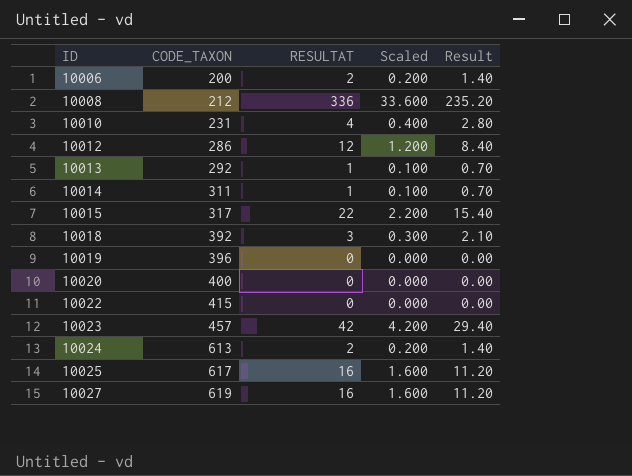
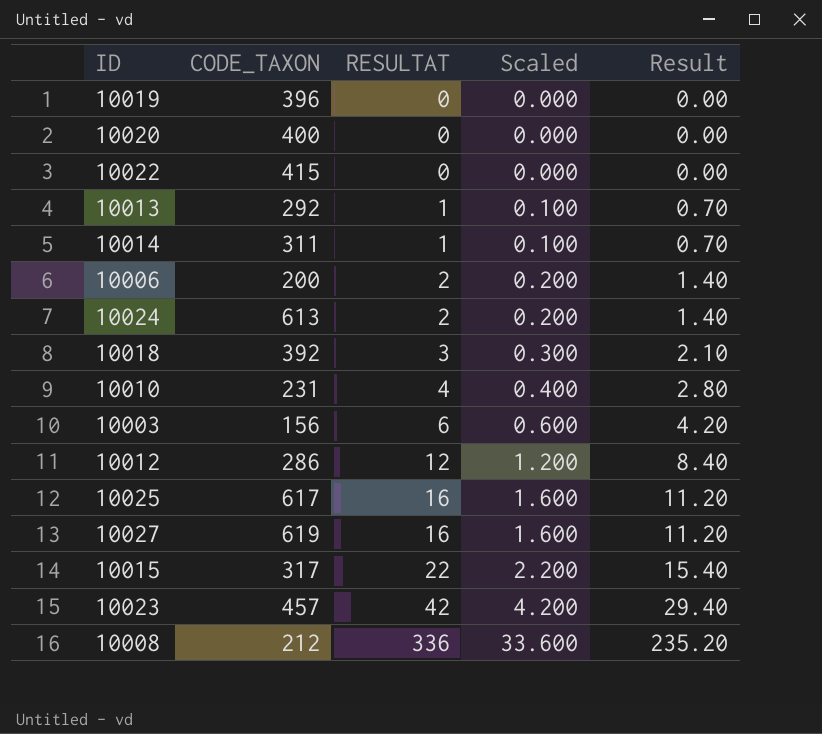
row order: ID ascending -> RESULTAT ascending
row 10003: none -> 156 | 6 | 0.600 | 4.20

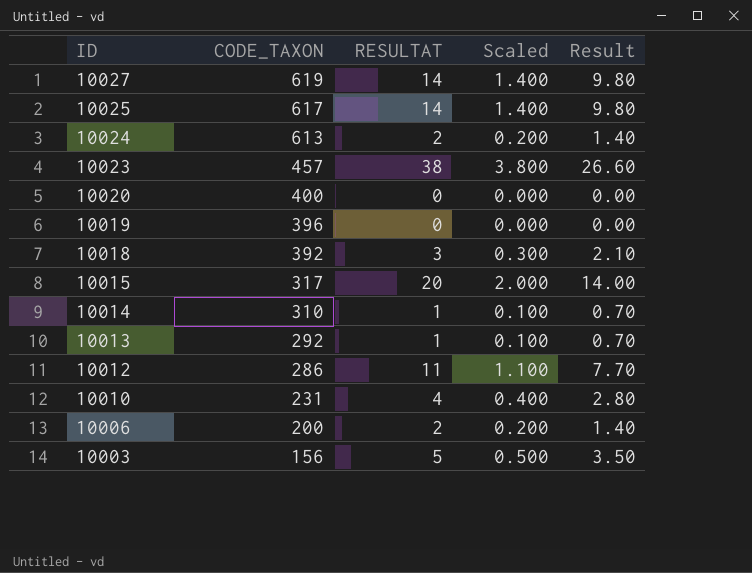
row order: RESULTAT ascending -> ID descending
row 10022: 415 | 0 | 0.000 | 0.00 -> none
row 10008: 212 | 336 | 33.600 | 235.20 -> none
10027 | RESULTAT: 16 -> 14
10027 | Scaled: 1.600 -> 1.400
10027 | Result: 11.20 -> 9.80
10025 | RESULTAT: 16 -> 14
10025 | Scaled: 1.600 -> 1.400
10025 | Result: 11.20 -> 9.80
10023 | RESULTAT: 42 -> 38
10023 | Scaled: 4.200 -> 3.800
10023 | Result: 29.40 -> 26.60
10015 | RESULTAT: 22 -> 20
10015 | Scaled: 2.200 -> 2.000
10015 | Result: 15.40 -> 14.00
10014 | CODE_TAXON: 311 -> 310
10012 | RESULTAT: 12 -> 11
10012 | Scaled: 1.200 -> 1.100
10012 | Result: 8.40 -> 7.70
10003 | RESULTAT: 6 -> 5
10003 | Scaled: 0.600 -> 0.500
10003 | Result: 4.20 -> 3.50

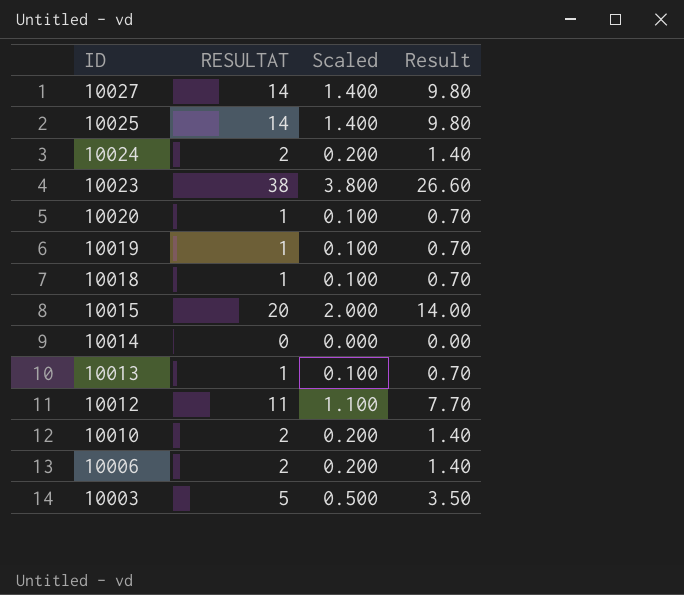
column CODE_TAXON | position: 2 -> none
10020 | RESULTAT: 0 -> 1
10020 | Scaled: 0.000 -> 0.100
10020 | Result: 0.00 -> 0.70
10019 | RESULTAT: 0 -> 1
10019 | Scaled: 0.000 -> 0.100
10019 | Result: 0.00 -> 0.70
10018 | RESULTAT: 3 -> 1
10018 | Scaled: 0.300 -> 0.100
10018 | Result: 2.10 -> 0.70
10014 | RESULTAT: 1 -> 0
10014 | Scaled: 0.100 -> 0.000
10014 | Result: 0.70 -> 0.00
10010 | RESULTAT: 4 -> 2
10010 | Scaled: 0.400 -> 0.200
10010 | Result: 2.80 -> 1.40

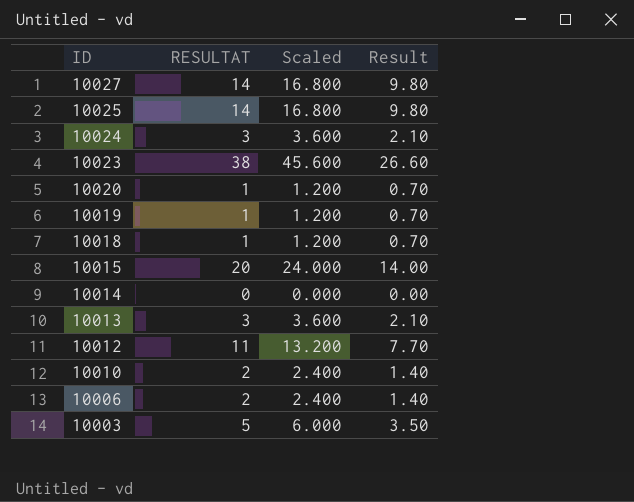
column Scaled | formula: [RESULTAT] * 0.1 -> [RESULTAT] * 1.2
10024 | RESULTAT: 2 -> 3
10024 | Result: 1.40 -> 2.10
10013 | RESULTAT: 1 -> 3
10013 | Result: 0.70 -> 2.10

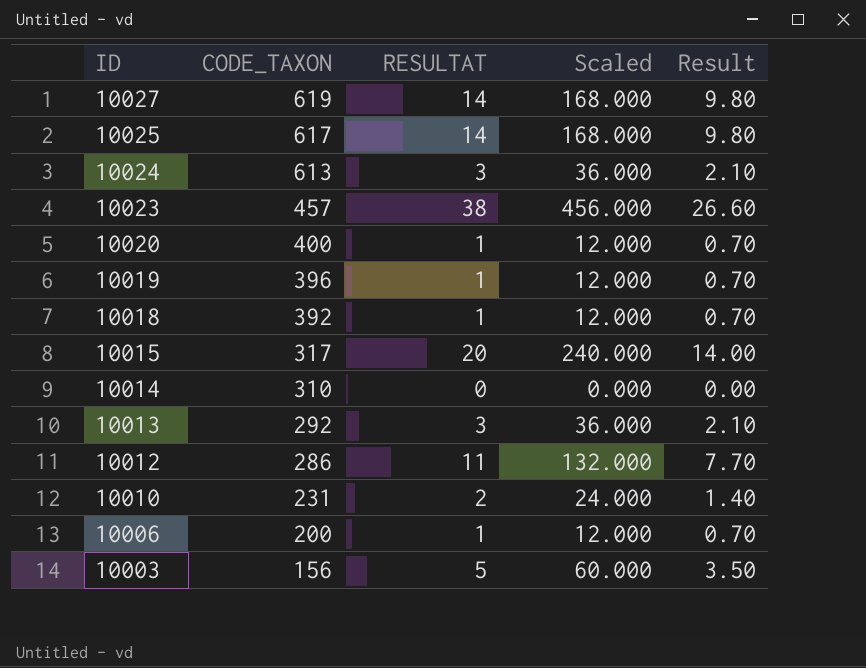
column CODE_TAXON | position: none -> 2
column Scaled | formula: [RESULTAT] * 1.2 -> [RESULTAT] * 12
10006 | RESULTAT: 2 -> 1
10006 | Result: 1.40 -> 0.70

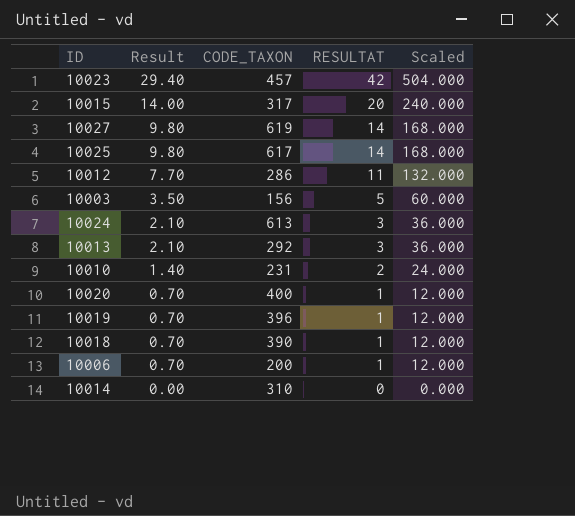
row order: ID descending -> Result descending
column Result | position: 5 -> 2
10023 | Result: 26.60 -> 29.40
10023 | RESULTAT: 38 -> 42
10023 | Scaled: 456.000 -> 504.000
10018 | CODE_TAXON: 392 -> 390

